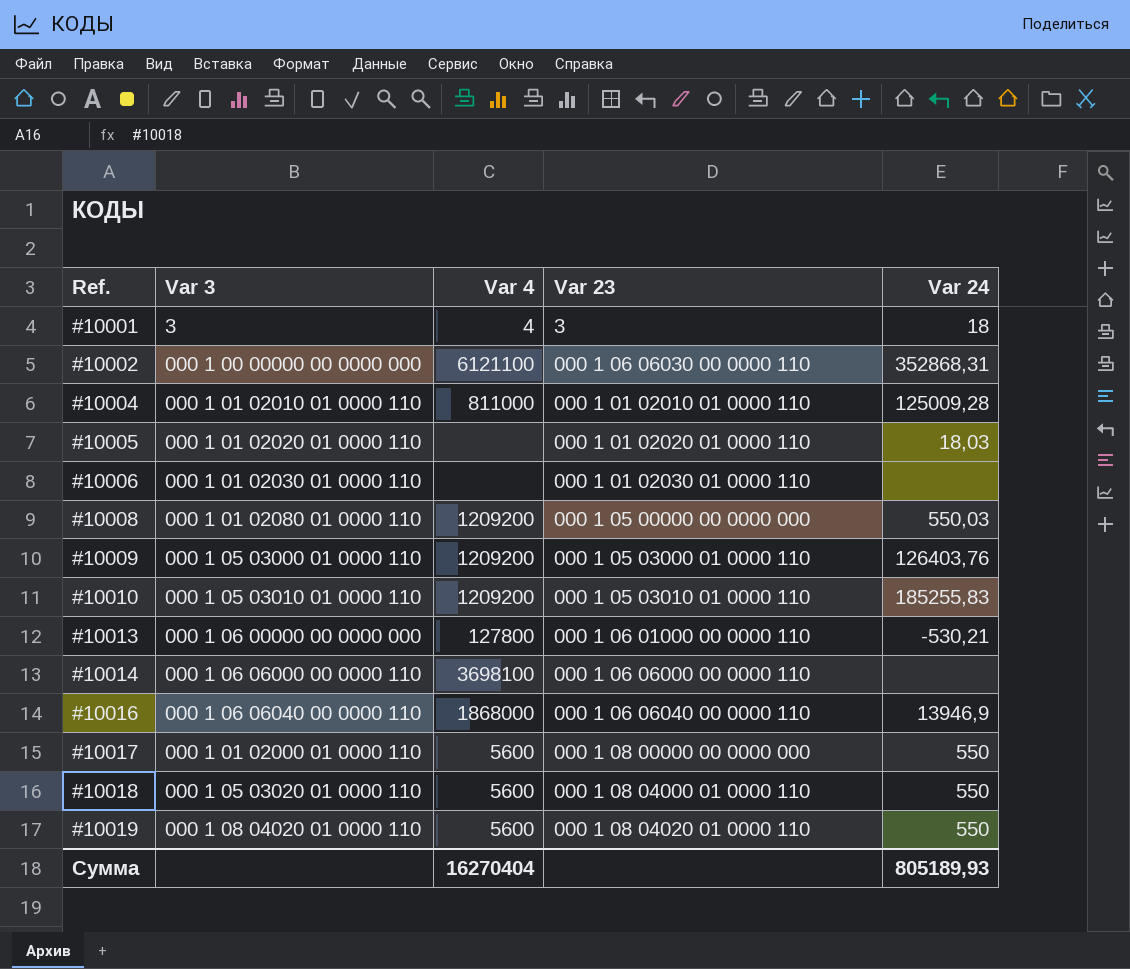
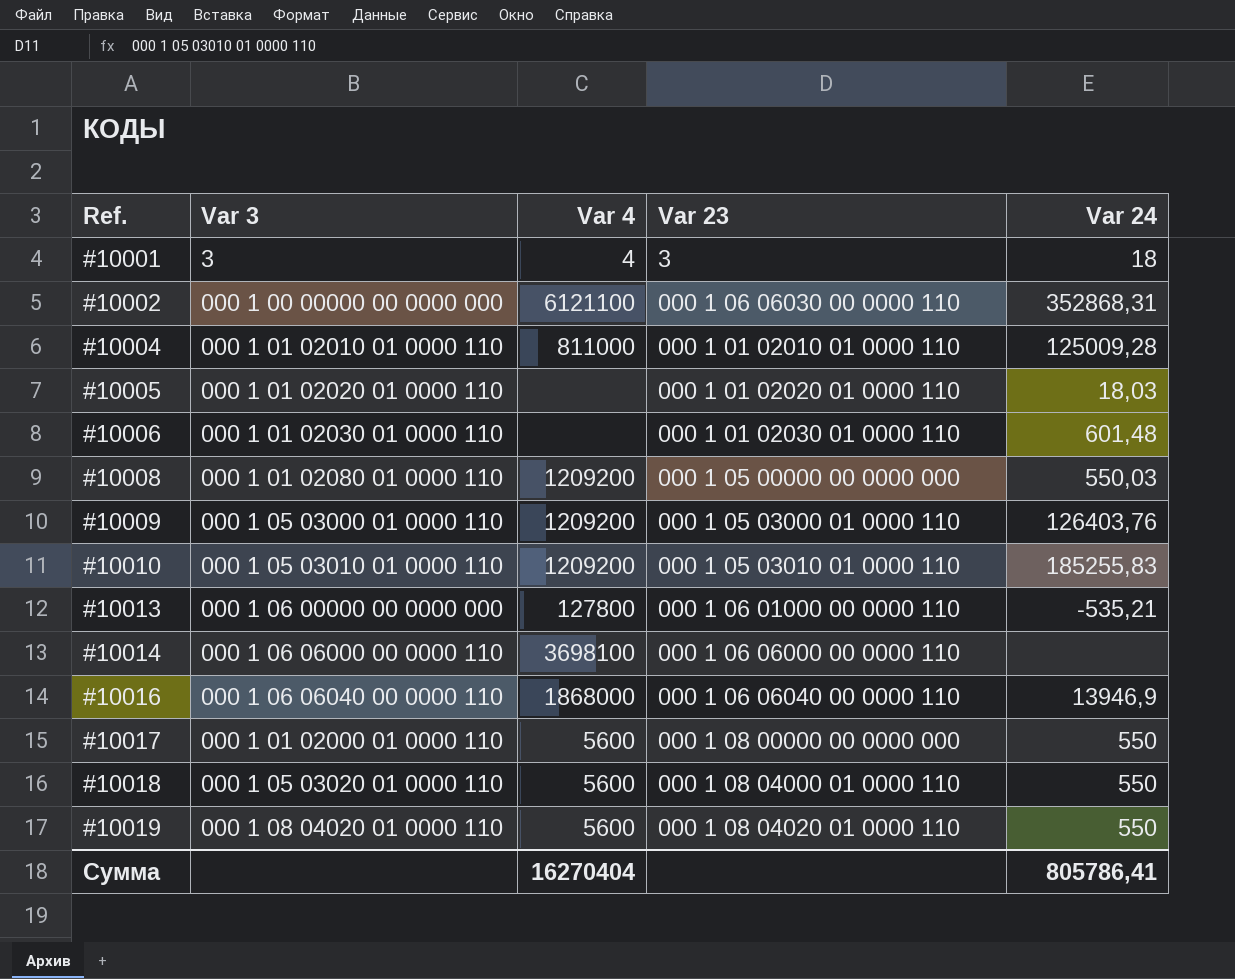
#10006 | Var 24: none -> 601,48
#10013 | Var 24: -530,21 -> -535,21
Сумма | Var 24: 805189,93 -> 805786,41

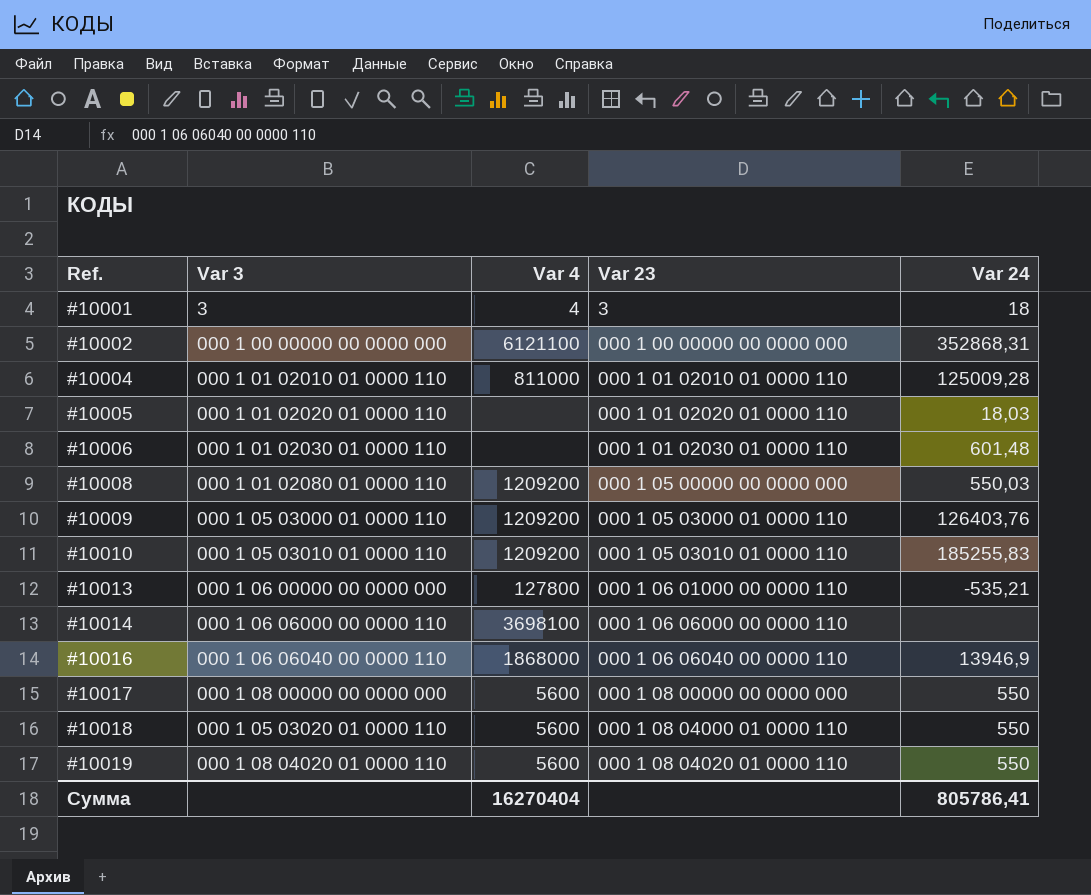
#10002 | Var 23: 000 1 06 06030 00 0000 110 -> 000 1 00 00000 00 0000 000
#10017 | Var 3: 000 1 01 02000 01 0000 110 -> 000 1 08 00000 00 0000 000

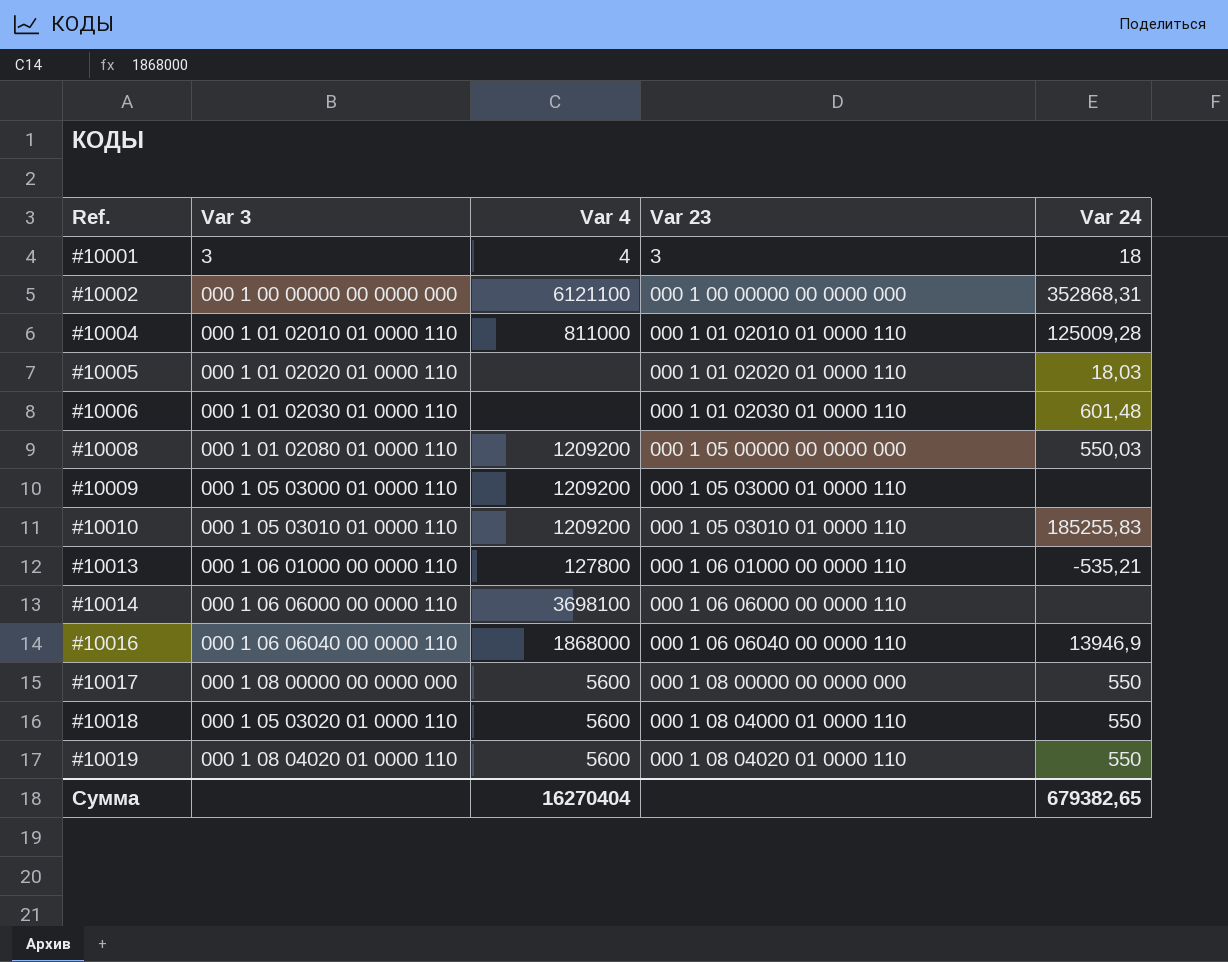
#10009 | Var 24: 126403,76 -> none
#10013 | Var 3: 000 1 06 00000 00 0000 000 -> 000 1 06 01000 00 0000 110
Сумма | Var 24: 805786,41 -> 679382,65

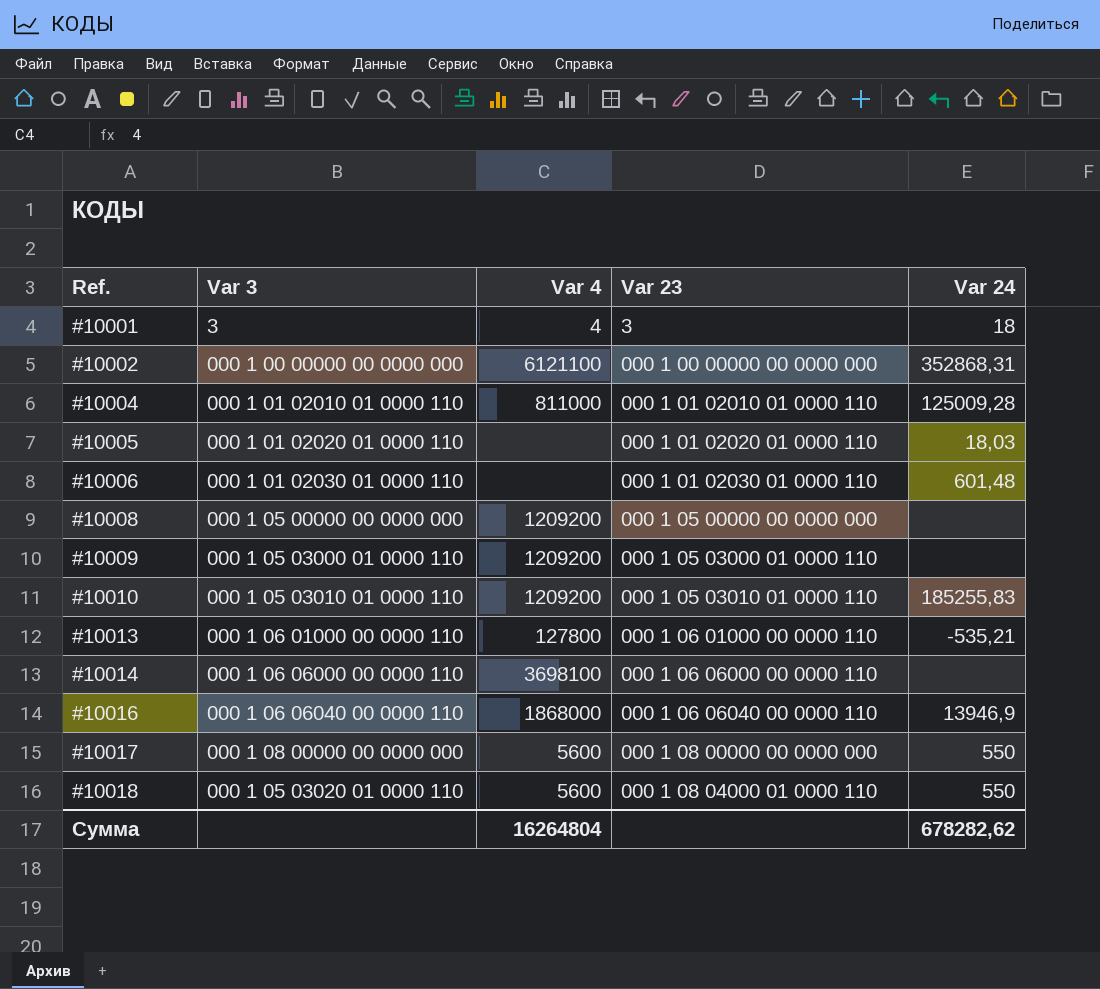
row #10019: 000 1 08 04020 01 0000 110 | 5600 | 000 1 08 04020 01 0000 110 | 550 -> none
#10008 | Var 3: 000 1 01 02080 01 0000 110 -> 000 1 05 00000 00 0000 000
#10008 | Var 24: 550,03 -> none
Сумма | Var 4: 16270404 -> 16264804
Сумма | Var 24: 679382,65 -> 678282,62

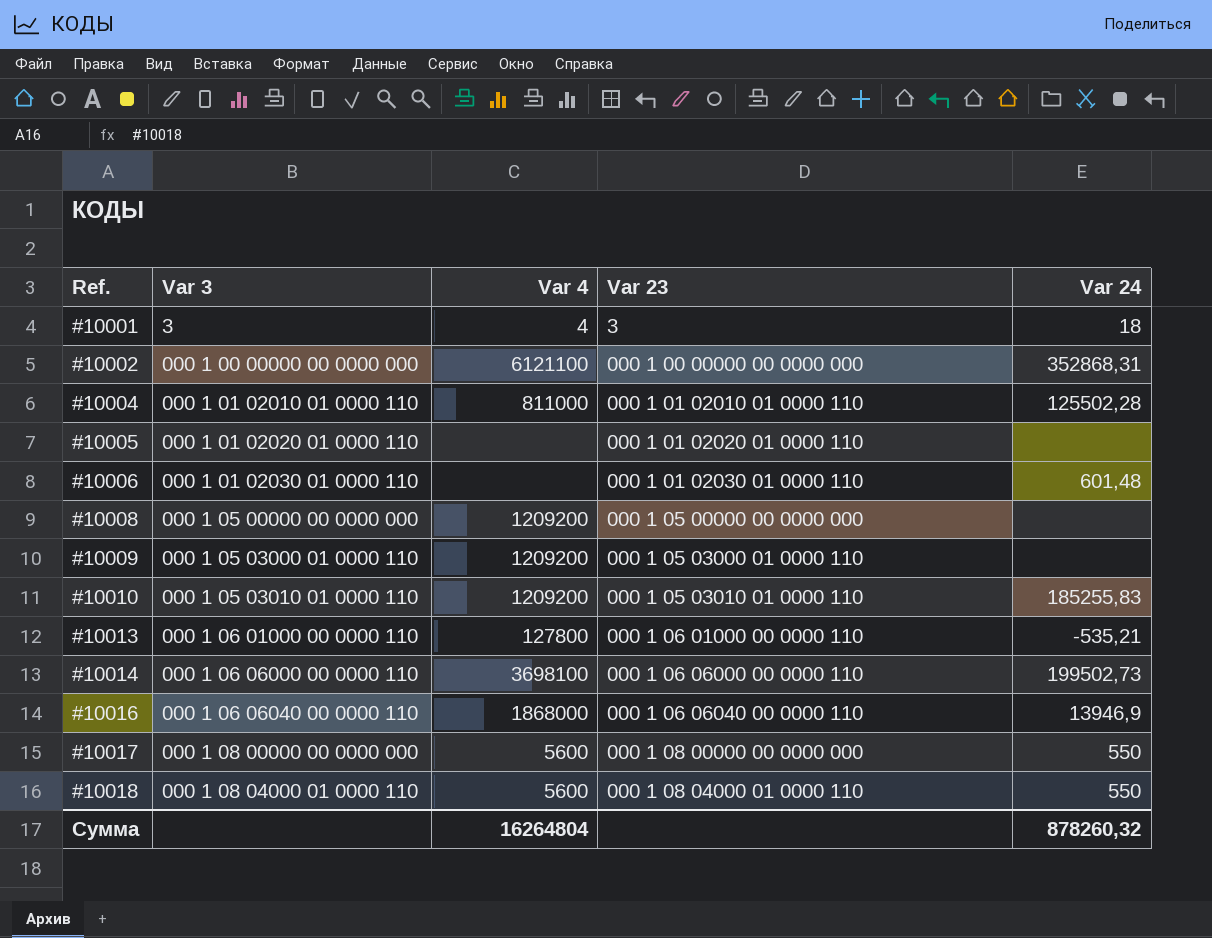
#10004 | Var 24: 125009,28 -> 125502,28
#10005 | Var 24: 18,03 -> none
#10014 | Var 24: none -> 199502,73
#10018 | Var 3: 000 1 05 03020 01 0000 110 -> 000 1 08 04000 01 0000 110
Сумма | Var 24: 678282,62 -> 878260,32

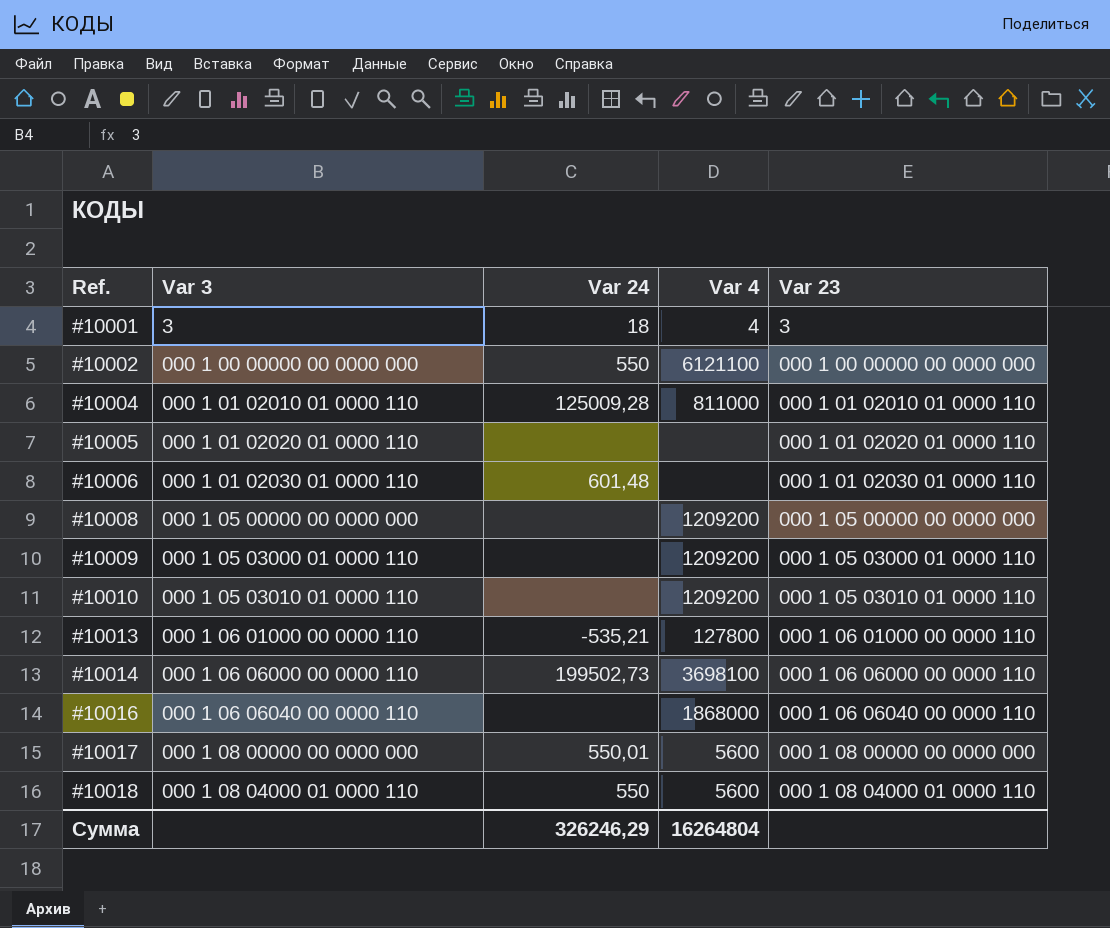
column Var 24 | position: 5 -> 3
#10002 | Var 24: 352868,31 -> 550
#10004 | Var 24: 125502,28 -> 125009,28
#10010 | Var 24: 185255,83 -> none
#10016 | Var 24: 13946,9 -> none
#10017 | Var 24: 550 -> 550,01
Сумма | Var 24: 878260,32 -> 326246,29

